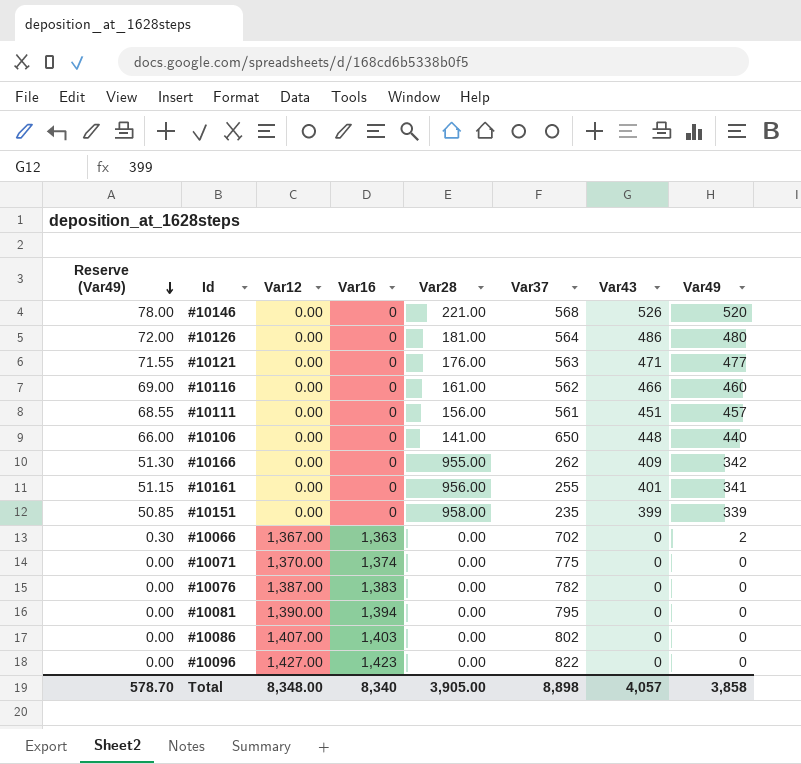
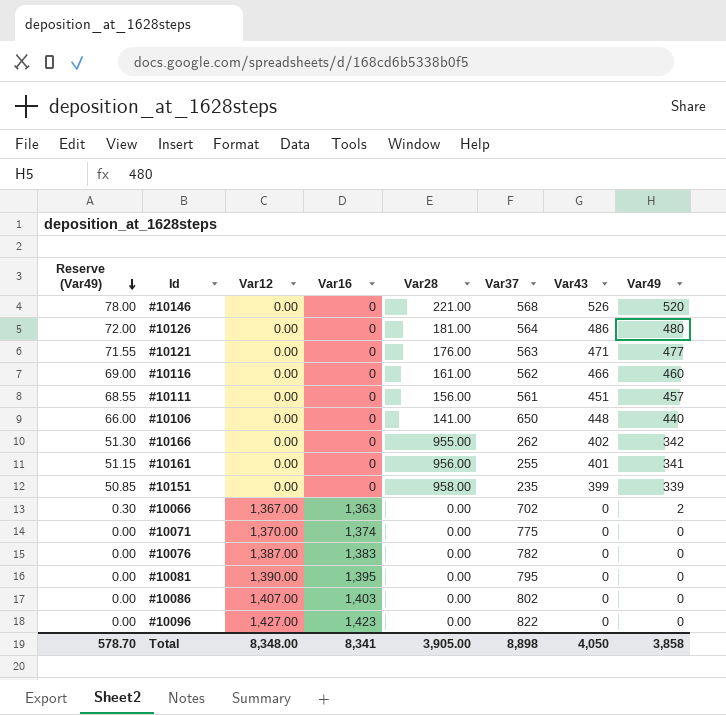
#10166 | Var43: 409 -> 402
#10081 | Var16: 1,394 -> 1,395
Total | Var16: 8,340 -> 8,341
Total | Var43: 4,057 -> 4,050

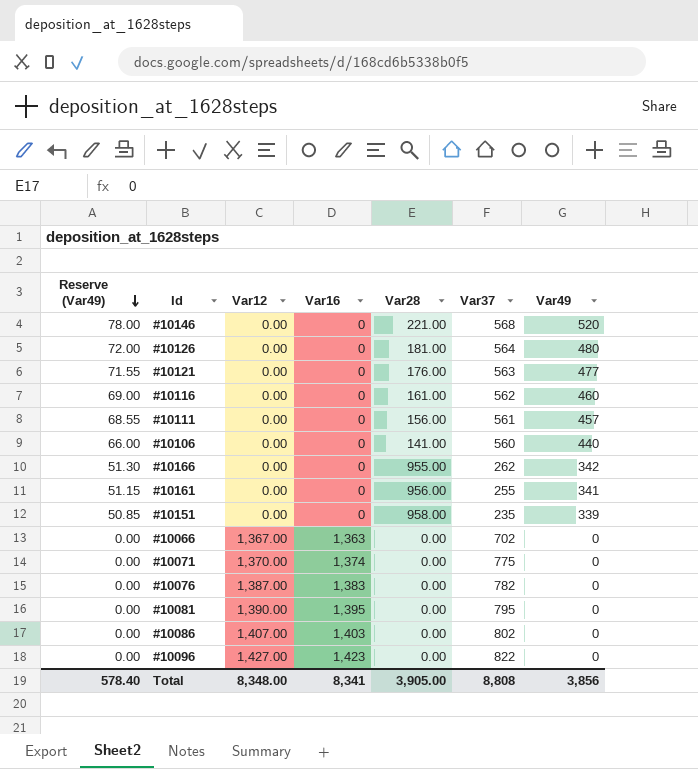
column Var43 | position: 7 -> none
#10106 | Var37: 650 -> 560
#10066 | Reserve (Var49): 0.30 -> 0.00
#10066 | Var49: 2 -> 0
Total | Reserve (Var49): 578.70 -> 578.40
Total | Var37: 8,898 -> 8,808
Total | Var49: 3,858 -> 3,856

